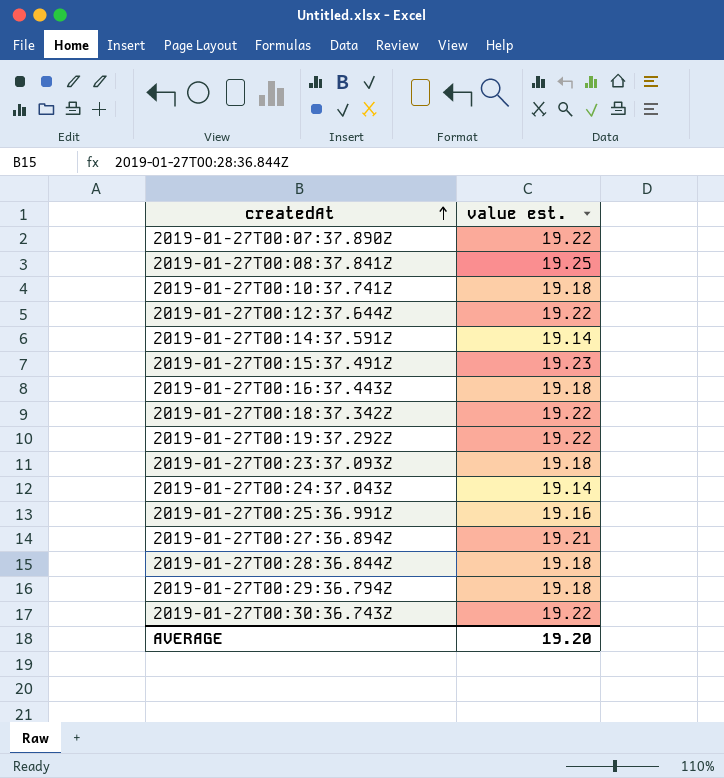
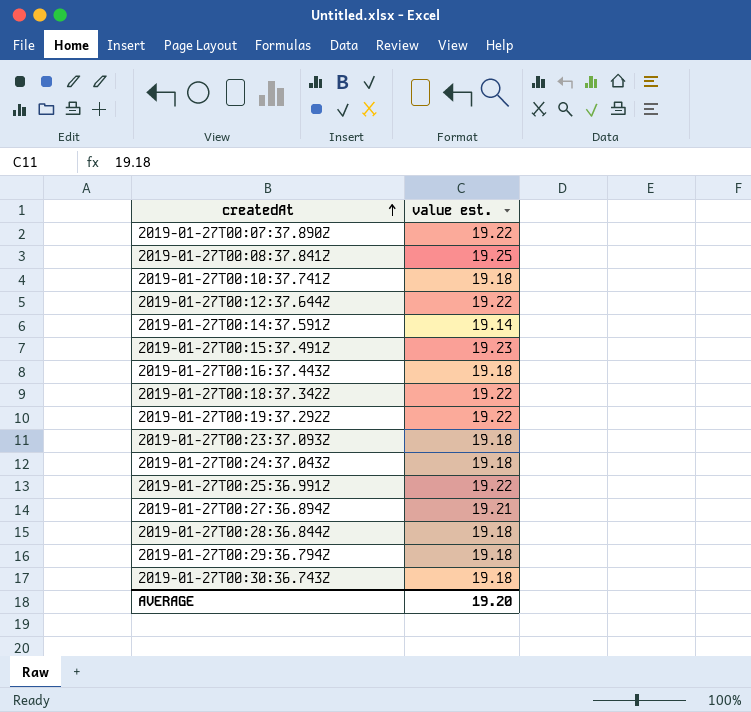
2019-01-27T00:24:37.043Z | value est.: 19.14 -> 19.18
2019-01-27T00:25:36.991Z | value est.: 19.16 -> 19.22
2019-01-27T00:30:36.743Z | value est.: 19.22 -> 19.18

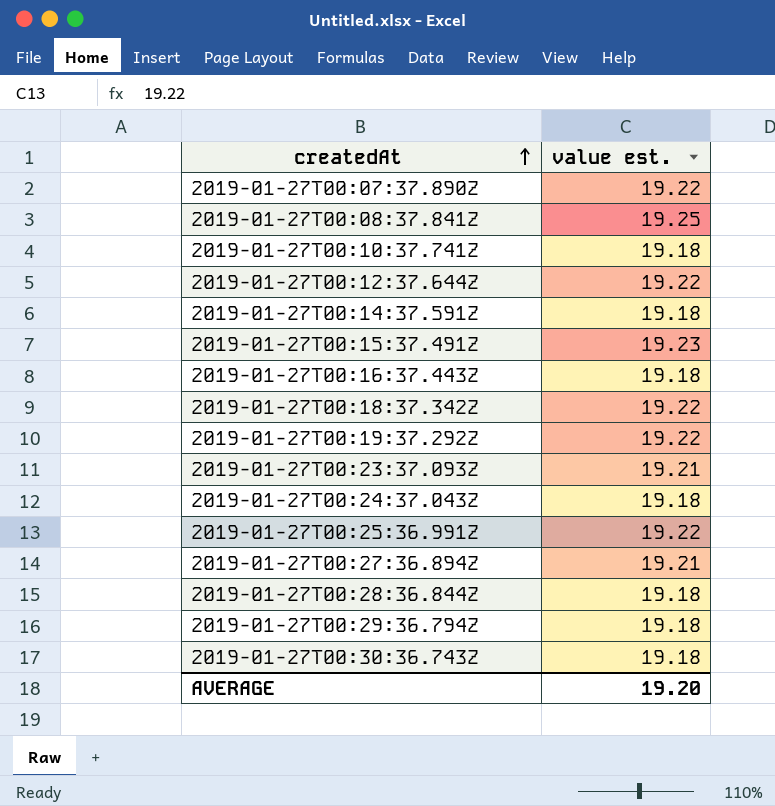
2019-01-27T00:14:37.591Z | value est.: 19.14 -> 19.18
2019-01-27T00:23:37.093Z | value est.: 19.18 -> 19.21

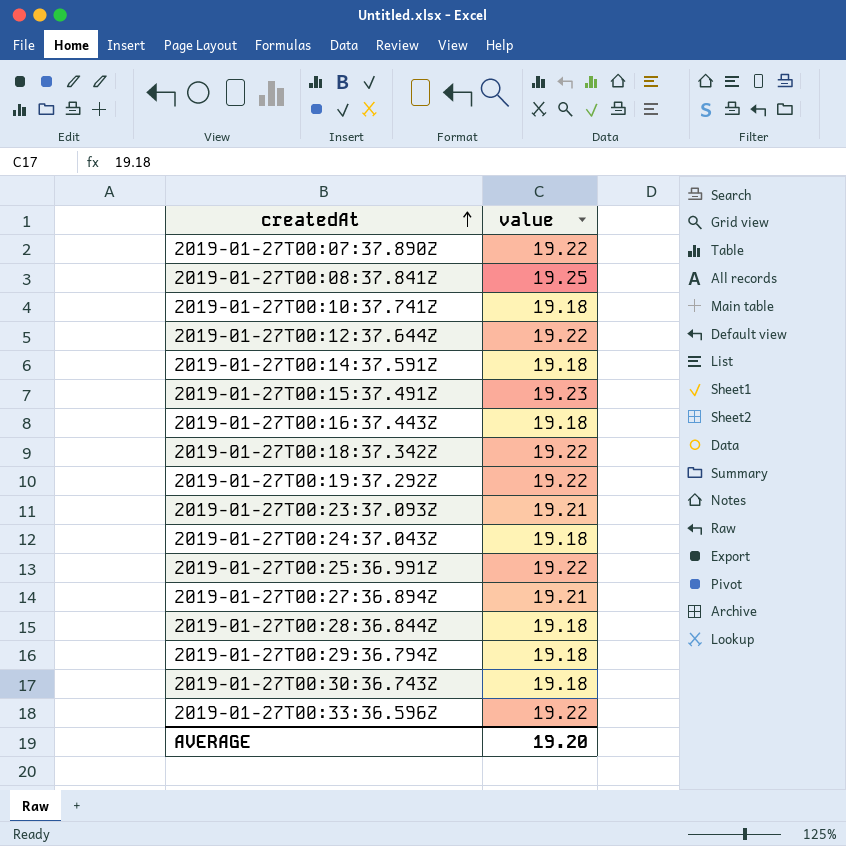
column name: value est. -> value
row 2019-01-27T00:33:36.596Z: none -> 19.22

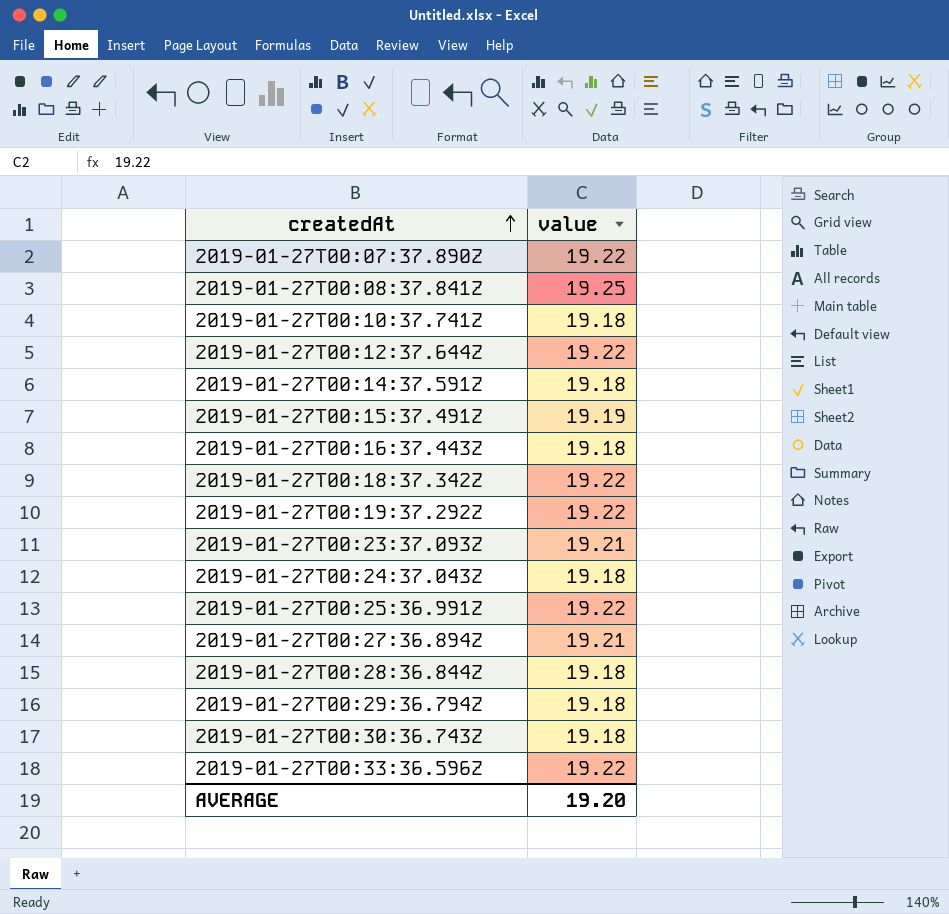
2019-01-27T00:15:37.491Z | value: 19.23 -> 19.19

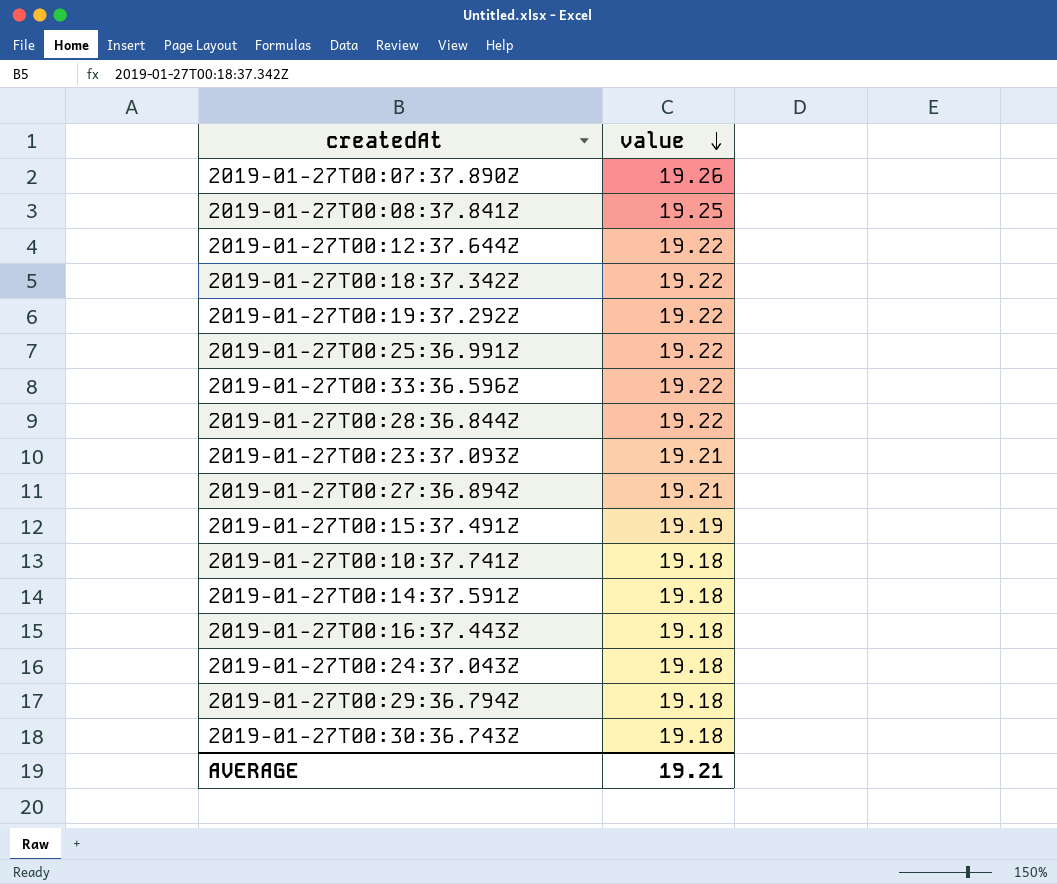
row order: createdAt ascending -> value descending
2019-01-27T00:07:37.890Z | value: 19.22 -> 19.26
2019-01-27T00:28:36.844Z | value: 19.18 -> 19.22
AVERAGE | value: 19.20 -> 19.21

